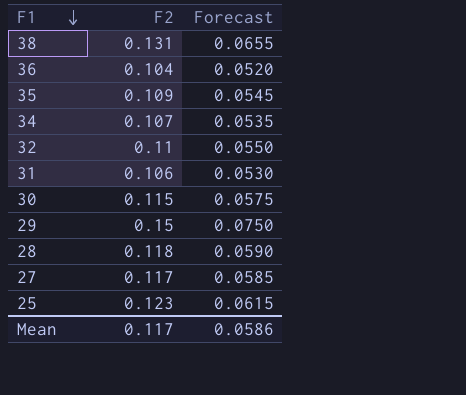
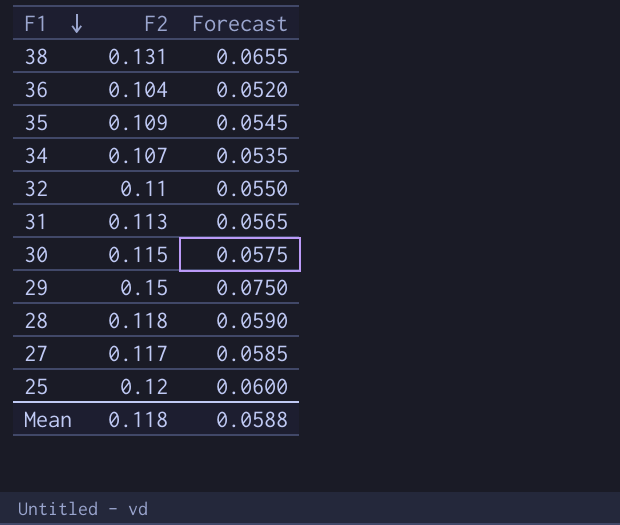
31 | F2: 0.106 -> 0.113
31 | Forecast: 0.0530 -> 0.0565
25 | F2: 0.123 -> 0.12
25 | Forecast: 0.0615 -> 0.0600
Mean | F2: 0.117 -> 0.118
Mean | Forecast: 0.0586 -> 0.0588

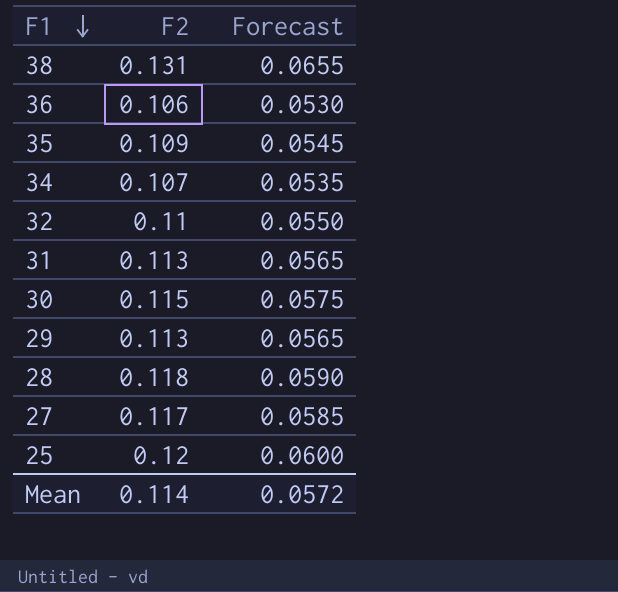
36 | F2: 0.104 -> 0.106
36 | Forecast: 0.0520 -> 0.0530
29 | F2: 0.15 -> 0.113
29 | Forecast: 0.0750 -> 0.0565
Mean | F2: 0.118 -> 0.114
Mean | Forecast: 0.0588 -> 0.0572

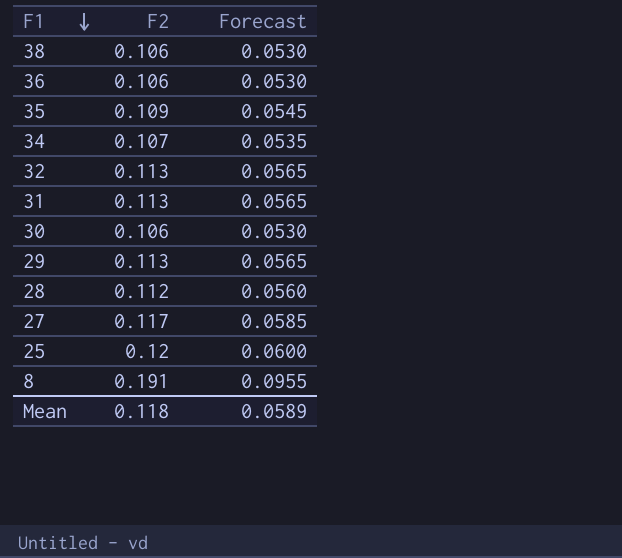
38 | F2: 0.131 -> 0.106
38 | Forecast: 0.0655 -> 0.0530
32 | F2: 0.11 -> 0.113
32 | Forecast: 0.0550 -> 0.0565
30 | F2: 0.115 -> 0.106
30 | Forecast: 0.0575 -> 0.0530
28 | F2: 0.118 -> 0.112
28 | Forecast: 0.0590 -> 0.0560
row 8: none -> 0.191 | 0.0955
Mean | F2: 0.114 -> 0.118
Mean | Forecast: 0.0572 -> 0.0589

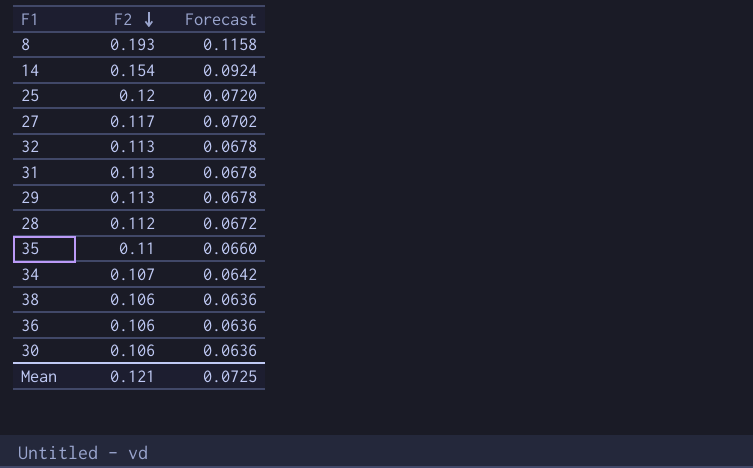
row order: F1 descending -> F2 descending
column Forecast | formula: [F2] * 0.5 -> [F2] * 0.6
8 | F2: 0.191 -> 0.193
row 14: none -> 0.154 | 0.0924
35 | F2: 0.109 -> 0.11
Mean | F2: 0.118 -> 0.121
Mean | Forecast: 0.0589 -> 0.0725

